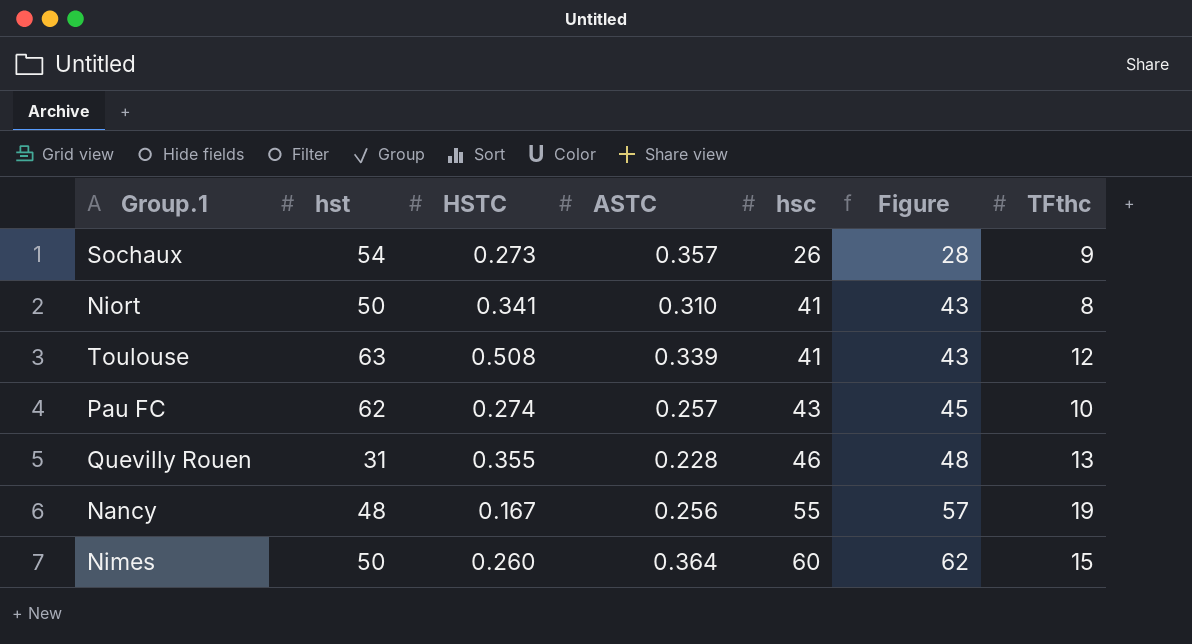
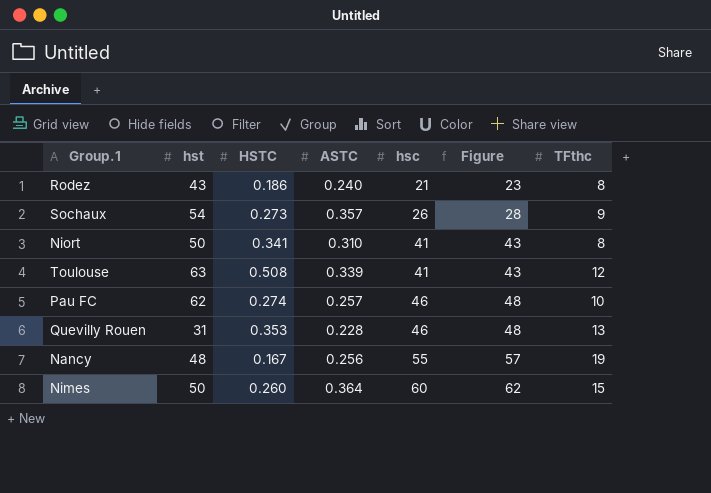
row Rodez: none -> 43 | 0.186 | 0.240 | 21 | 23 | 8
Pau FC | hsc: 43 -> 46
Pau FC | Figure: 45 -> 48
Quevilly Rouen | HSTC: 0.355 -> 0.353

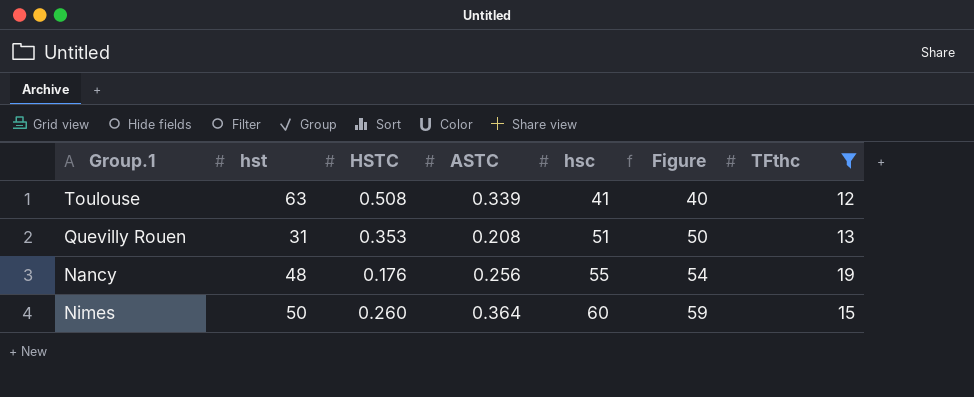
filter: none -> TFthc >= 12
column Figure | formula: [hsc] + 2 -> [hsc] - 1
Quevilly Rouen | ASTC: 0.228 -> 0.208
Quevilly Rouen | hsc: 46 -> 51
Nancy | HSTC: 0.167 -> 0.176

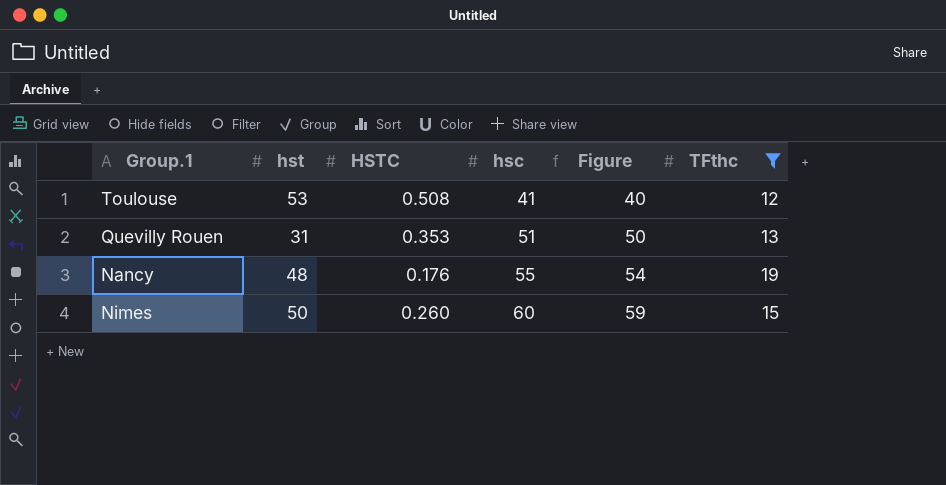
column ASTC | position: 4 -> none
Toulouse | hst: 63 -> 53

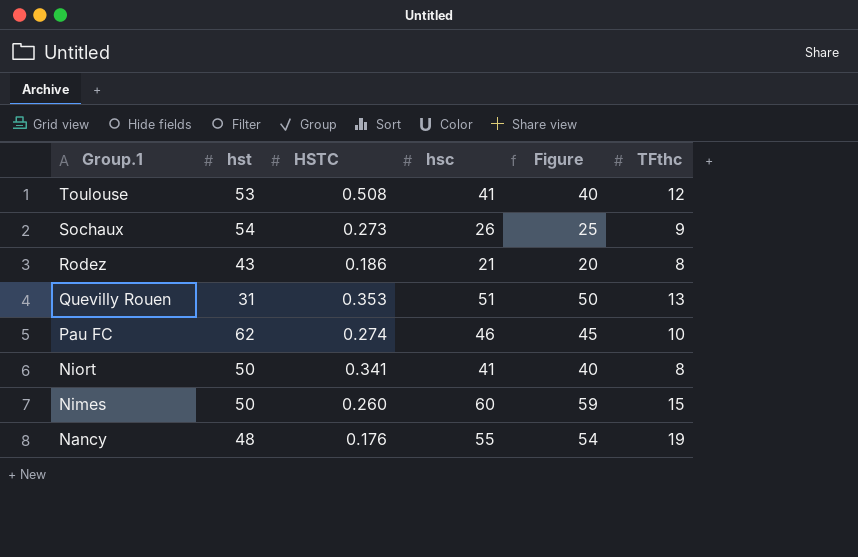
filter: TFthc >= 12 -> none
row order: hsc ascending -> Group.1 descending

